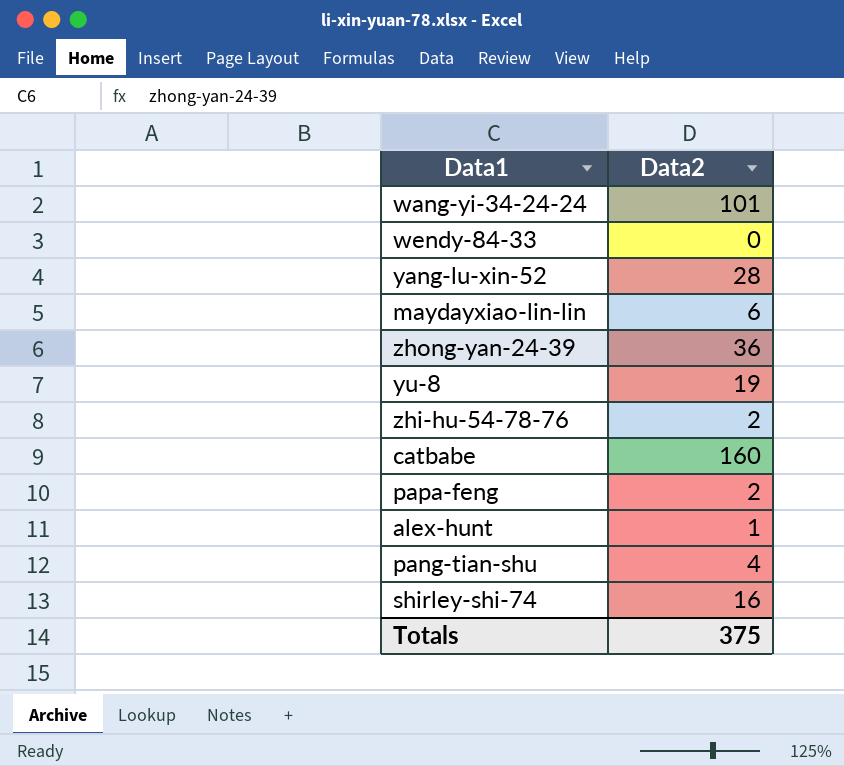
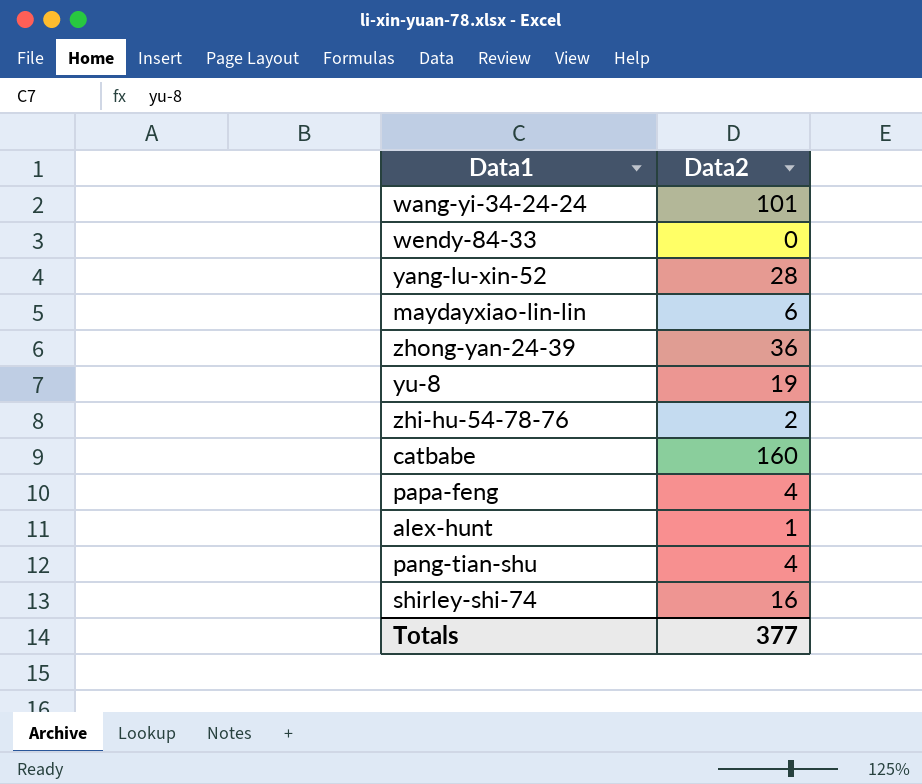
papa-feng | Data2: 2 -> 4
Totals | Data2: 375 -> 377

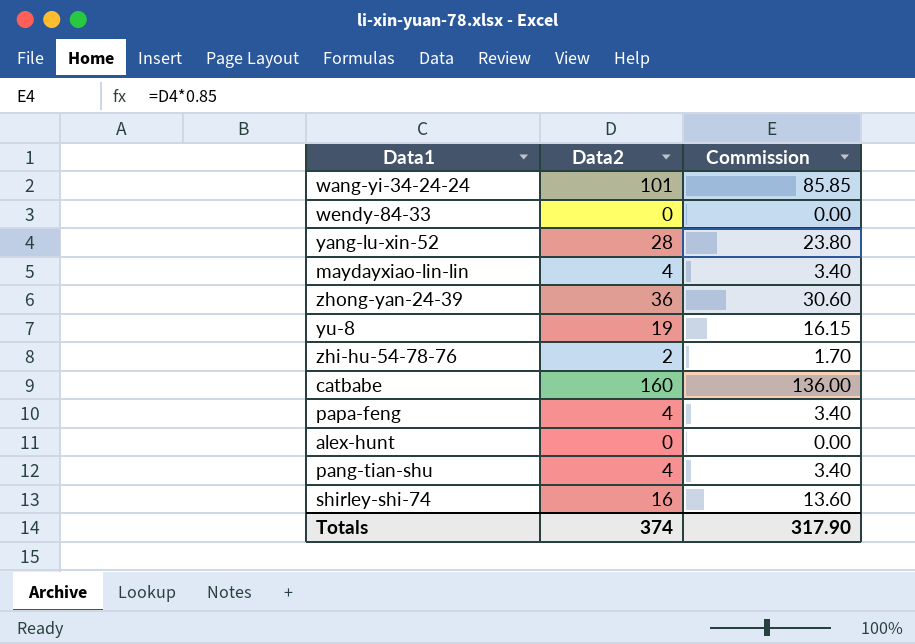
column Commission | formula: none -> [Data2] * 0.85
maydayxiao-lin-lin | Data2: 6 -> 4
alex-hunt | Data2: 1 -> 0
Totals | Data2: 377 -> 374

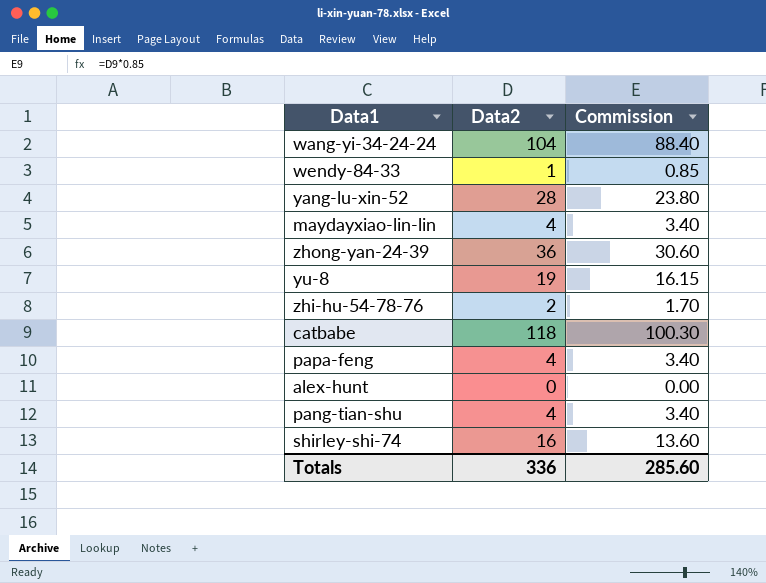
wang-yi-34-24-24 | Data2: 101 -> 104
wang-yi-34-24-24 | Commission: 85.85 -> 88.40
wendy-84-33 | Data2: 0 -> 1
wendy-84-33 | Commission: 0.00 -> 0.85
catbabe | Data2: 160 -> 118
catbabe | Commission: 136.00 -> 100.30
Totals | Data2: 374 -> 336
Totals | Commission: 317.90 -> 285.60

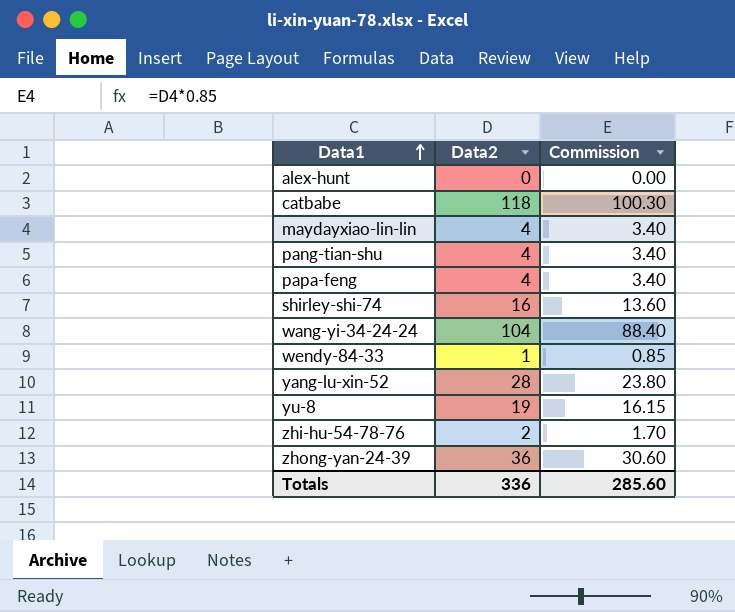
row order: none -> Data1 ascending

